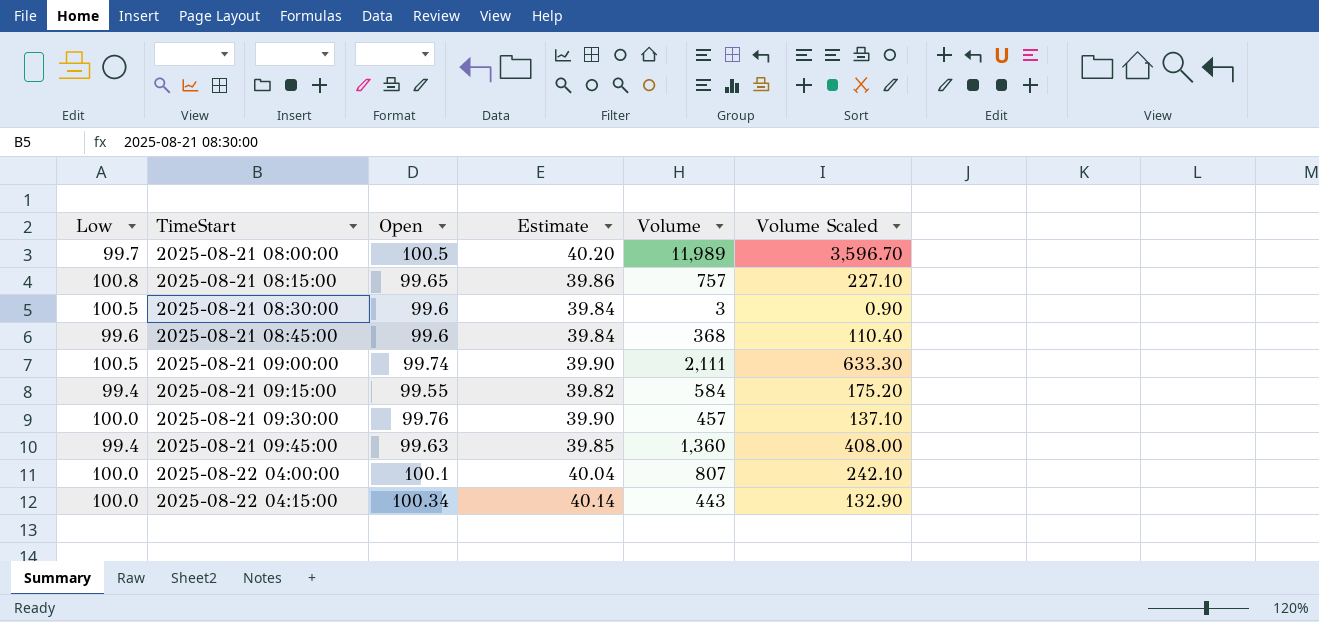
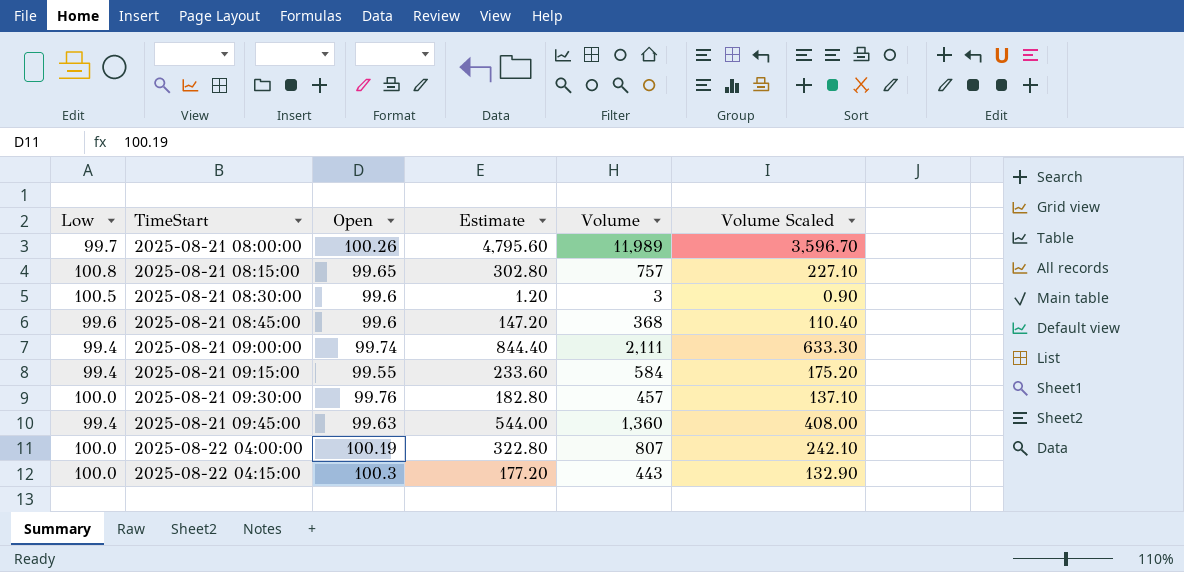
column Estimate | formula: [Open] * 0.4 -> [Volume] * 0.4
2025-08-21 08:00:00 | Open: 100.5 -> 100.26
2025-08-21 09:00:00 | Low: 100.5 -> 99.4
2025-08-22 04:00:00 | Open: 100.1 -> 100.19
2025-08-22 04:15:00 | Open: 100.34 -> 100.3

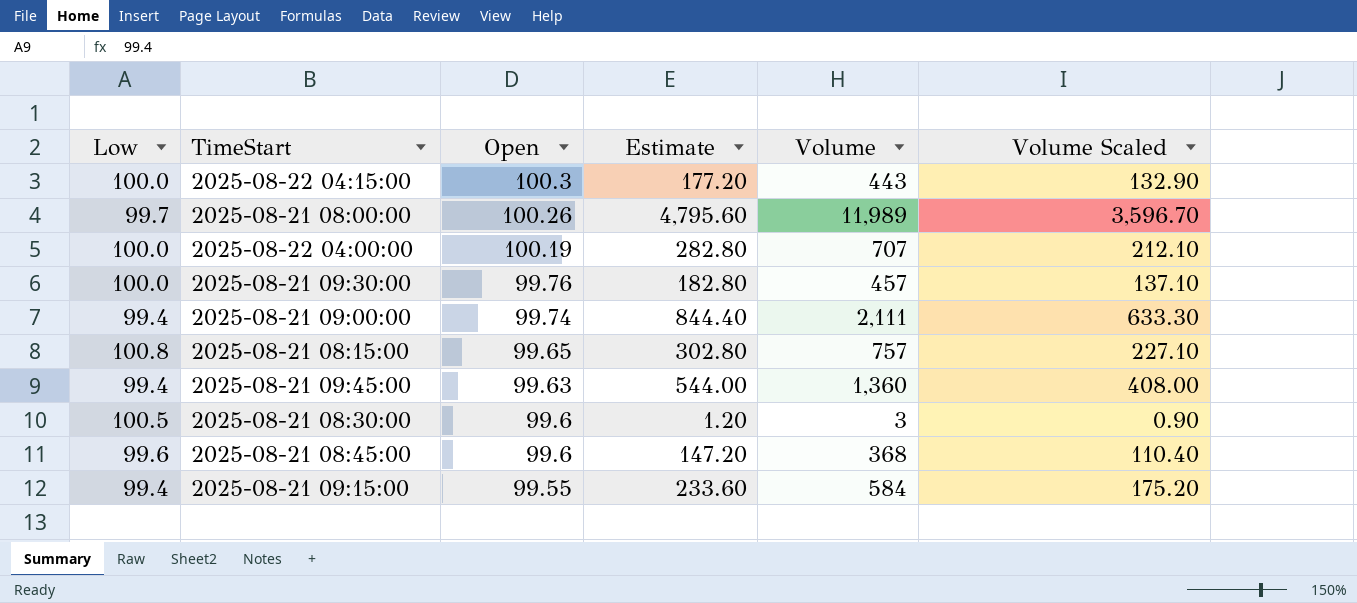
row order: TimeStart ascending -> Open descending
2025-08-22 04:00:00 | Estimate: 322.80 -> 282.80
2025-08-22 04:00:00 | Volume: 807 -> 707
2025-08-22 04:00:00 | Volume Scaled: 242.10 -> 212.10

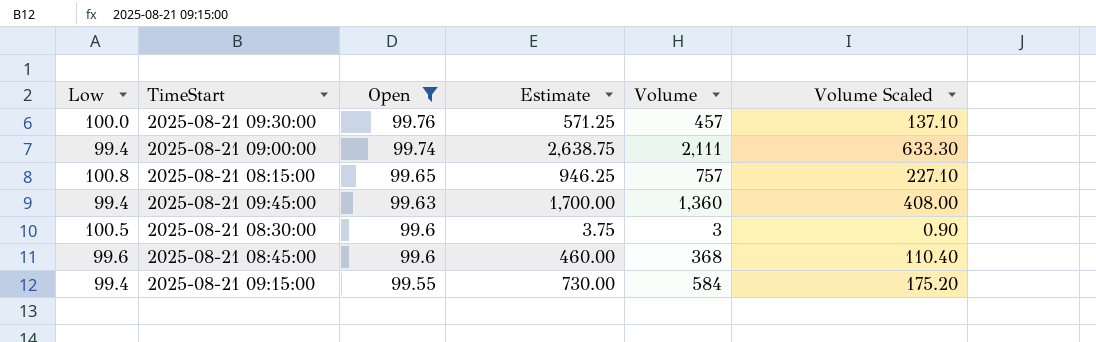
filter: none -> Open <= 99.76
column Estimate | formula: [Volume] * 0.4 -> [Volume] * 1.25

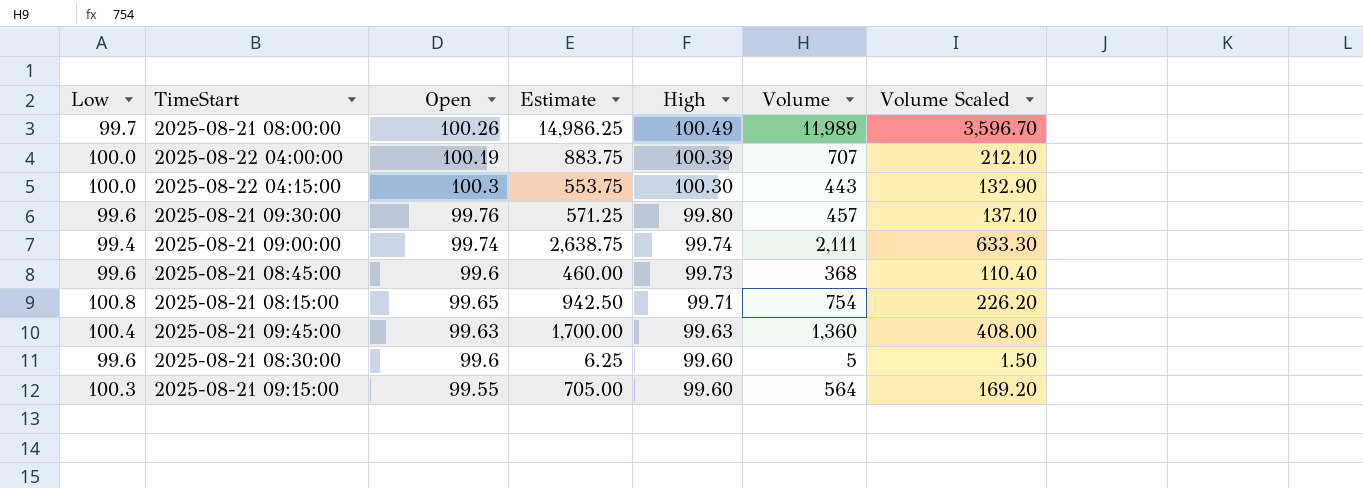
filter: Open <= 99.76 -> none
row order: Open descending -> High descending
column High | position: none -> 5
2025-08-21 09:30:00 | Low: 100.0 -> 99.6
2025-08-21 08:15:00 | Estimate: 946.25 -> 942.50
2025-08-21 08:15:00 | Volume: 757 -> 754
2025-08-21 08:15:00 | Volume Scaled: 227.10 -> 226.20
2025-08-21 09:45:00 | Low: 99.4 -> 100.4
2025-08-21 08:30:00 | Low: 100.5 -> 99.6
2025-08-21 08:30:00 | Estimate: 3.75 -> 6.25
2025-08-21 08:30:00 | Volume: 3 -> 5
2025-08-21 08:30:00 | Volume Scaled: 0.90 -> 1.50
2025-08-21 09:15:00 | Low: 99.4 -> 100.3
2025-08-21 09:15:00 | Estimate: 730.00 -> 705.00
2025-08-21 09:15:00 | Volume: 584 -> 564
2025-08-21 09:15:00 | Volume Scaled: 175.20 -> 169.20

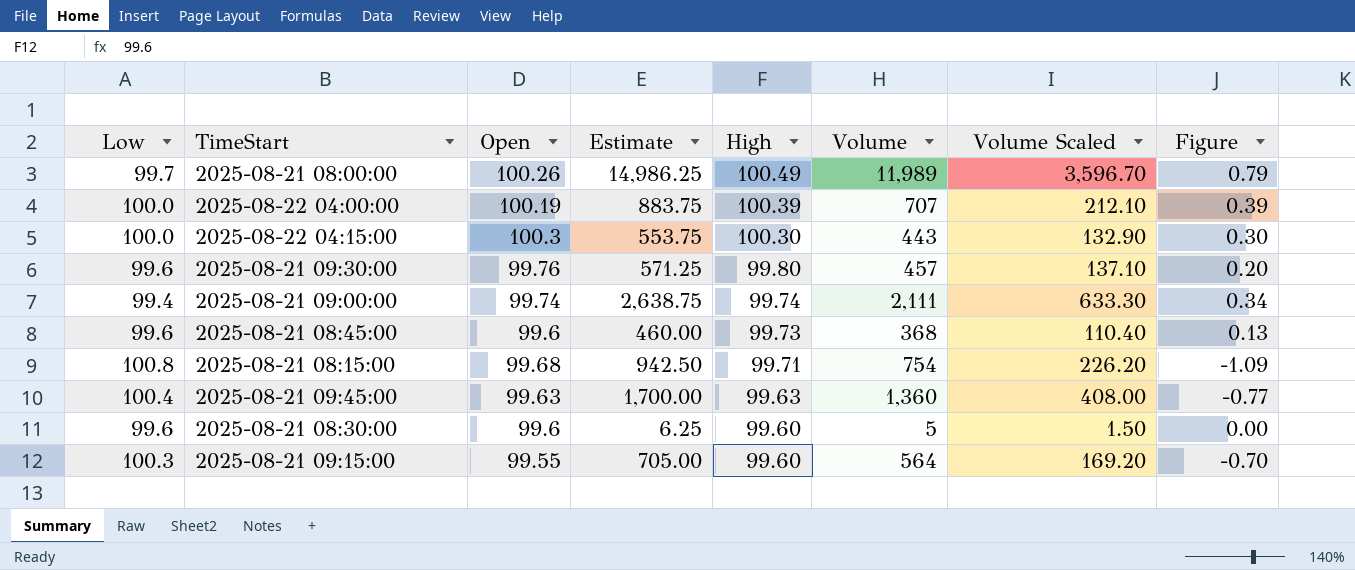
column Figure | formula: none -> [High] - [Low]
2025-08-21 08:15:00 | Open: 99.65 -> 99.68

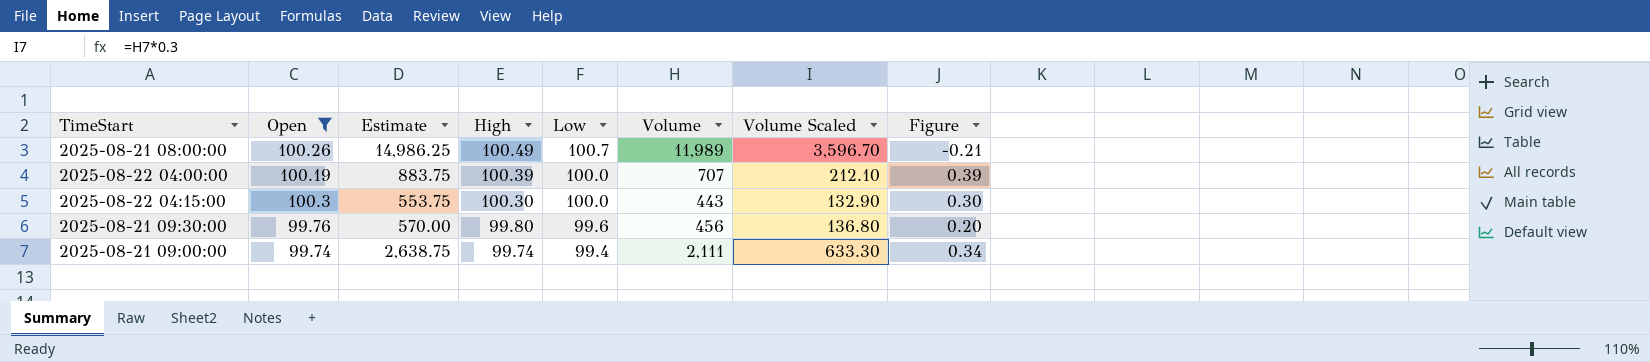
filter: none -> Open >= 99.74
column Low | position: 1 -> 5
2025-08-21 08:00:00 | Low: 99.7 -> 100.7
2025-08-21 08:00:00 | Figure: 0.79 -> -0.21
2025-08-21 09:30:00 | Estimate: 571.25 -> 570.00
2025-08-21 09:30:00 | Volume: 457 -> 456
2025-08-21 09:30:00 | Volume Scaled: 137.10 -> 136.80

